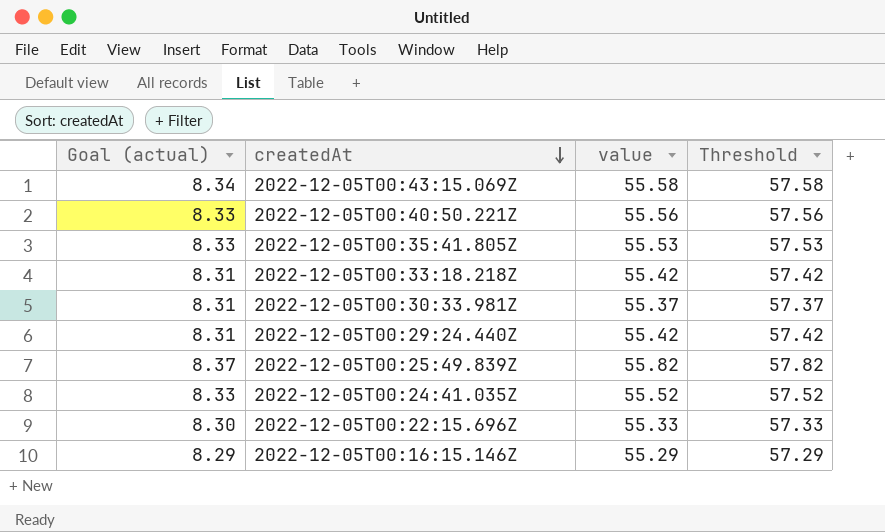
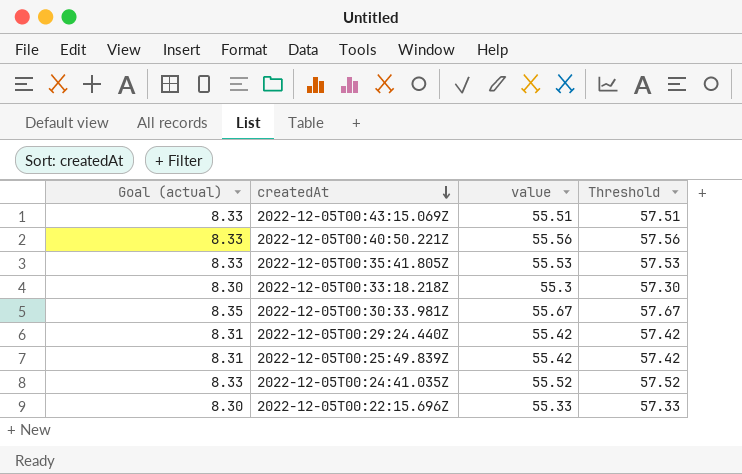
row 2022-12-05T00:16:15.146Z: 8.29 | 55.29 | 57.29 -> none
2022-12-05T00:43:15.069Z | Goal (actual): 8.34 -> 8.33
2022-12-05T00:43:15.069Z | value: 55.58 -> 55.51
2022-12-05T00:43:15.069Z | Threshold: 57.58 -> 57.51
2022-12-05T00:33:18.218Z | Goal (actual): 8.31 -> 8.30
2022-12-05T00:33:18.218Z | value: 55.42 -> 55.3
2022-12-05T00:33:18.218Z | Threshold: 57.42 -> 57.30
2022-12-05T00:30:33.981Z | Goal (actual): 8.31 -> 8.35
2022-12-05T00:30:33.981Z | value: 55.37 -> 55.67
2022-12-05T00:30:33.981Z | Threshold: 57.37 -> 57.67
2022-12-05T00:25:49.839Z | Goal (actual): 8.37 -> 8.31
2022-12-05T00:25:49.839Z | value: 55.82 -> 55.42
2022-12-05T00:25:49.839Z | Threshold: 57.82 -> 57.42

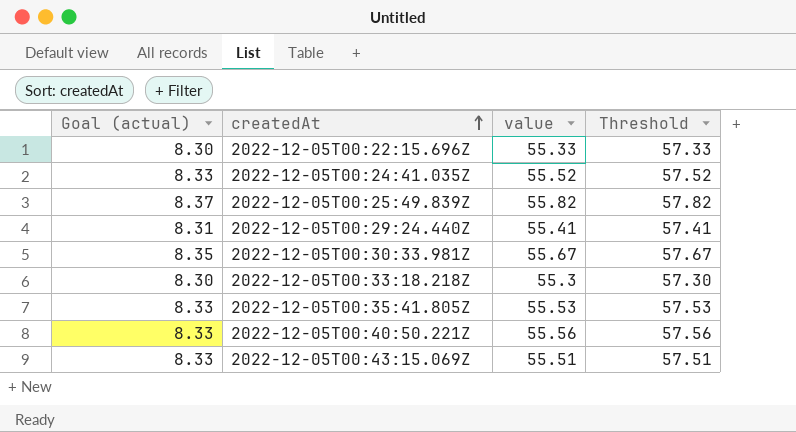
row order: createdAt descending -> createdAt ascending
2022-12-05T00:25:49.839Z | Goal (actual): 8.31 -> 8.37
2022-12-05T00:25:49.839Z | value: 55.42 -> 55.82
2022-12-05T00:25:49.839Z | Threshold: 57.42 -> 57.82
2022-12-05T00:29:24.440Z | value: 55.42 -> 55.41
2022-12-05T00:29:24.440Z | Threshold: 57.42 -> 57.41

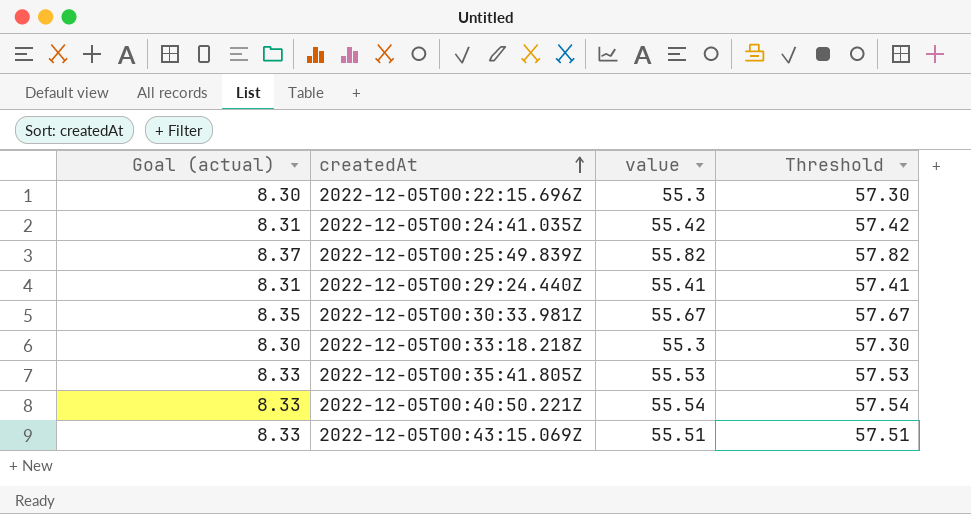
2022-12-05T00:22:15.696Z | value: 55.33 -> 55.3
2022-12-05T00:22:15.696Z | Threshold: 57.33 -> 57.30
2022-12-05T00:24:41.035Z | Goal (actual): 8.33 -> 8.31
2022-12-05T00:24:41.035Z | value: 55.52 -> 55.42
2022-12-05T00:24:41.035Z | Threshold: 57.52 -> 57.42
2022-12-05T00:40:50.221Z | value: 55.56 -> 55.54
2022-12-05T00:40:50.221Z | Threshold: 57.56 -> 57.54

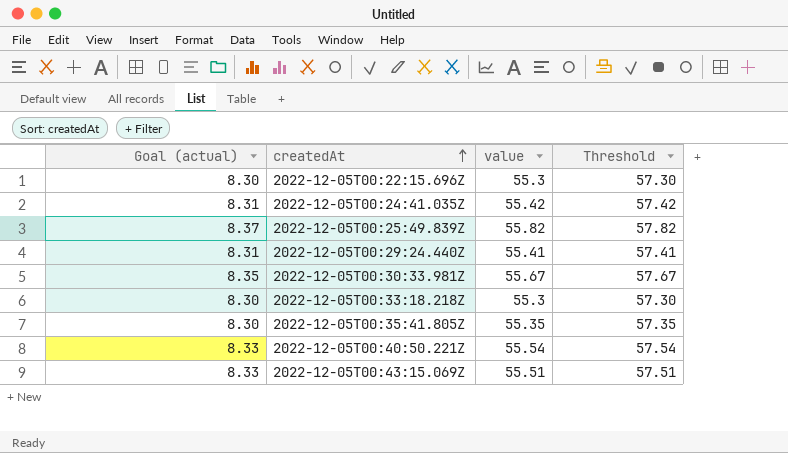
2022-12-05T00:35:41.805Z | Goal (actual): 8.33 -> 8.30
2022-12-05T00:35:41.805Z | value: 55.53 -> 55.35
2022-12-05T00:35:41.805Z | Threshold: 57.53 -> 57.35

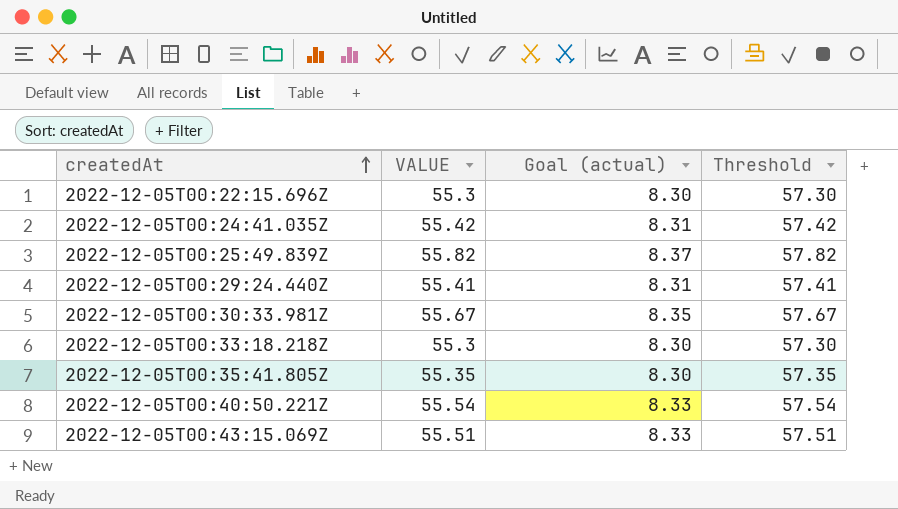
column name: value -> VALUE
column Goal (actual) | position: 1 -> 3

